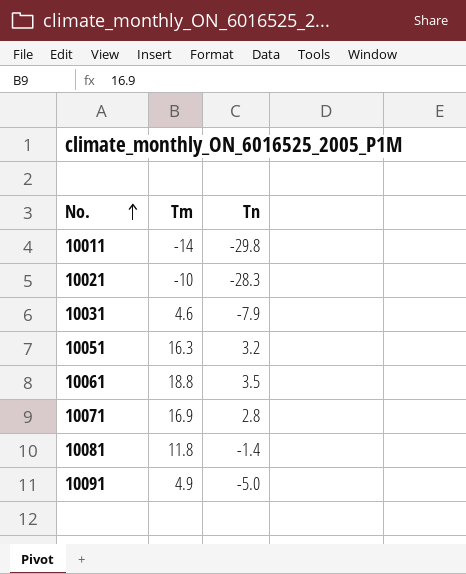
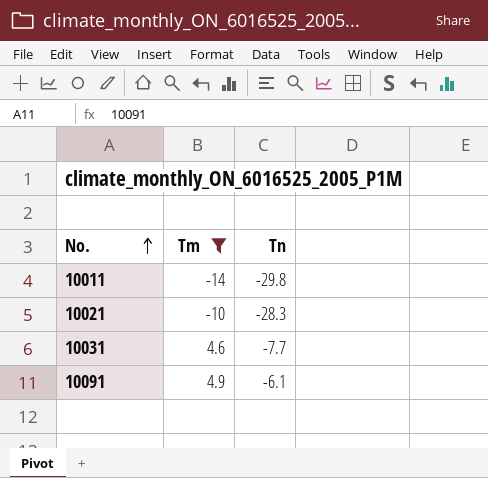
filter: none -> Tm <= 4.9
10031 | Tn: -7.9 -> -7.7
10091 | Tn: -5.0 -> -6.1

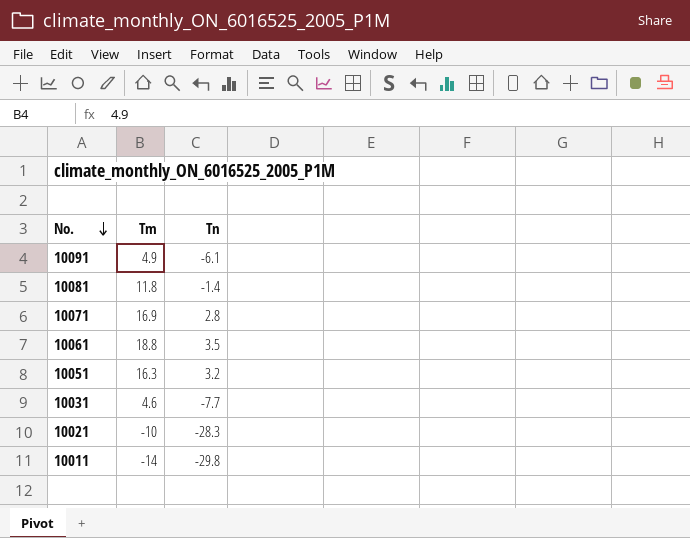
filter: Tm <= 4.9 -> none
row order: No. ascending -> No. descending

